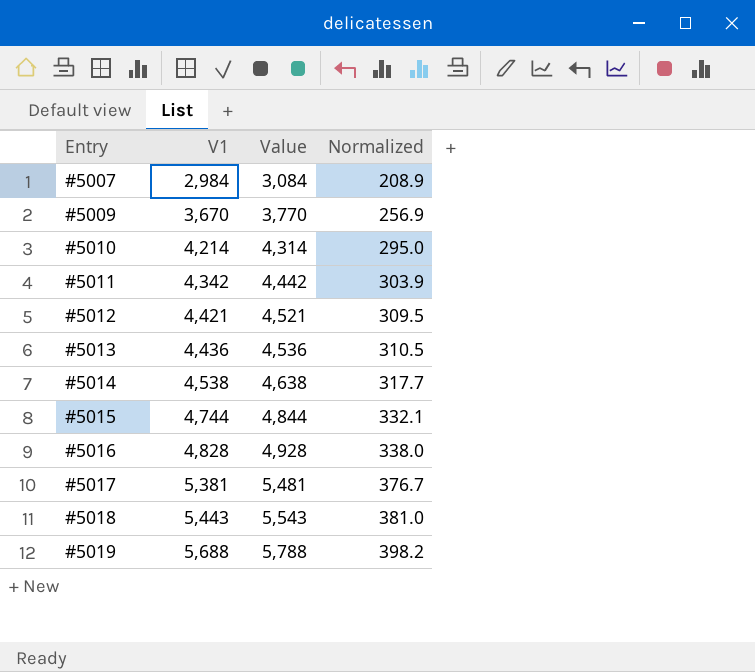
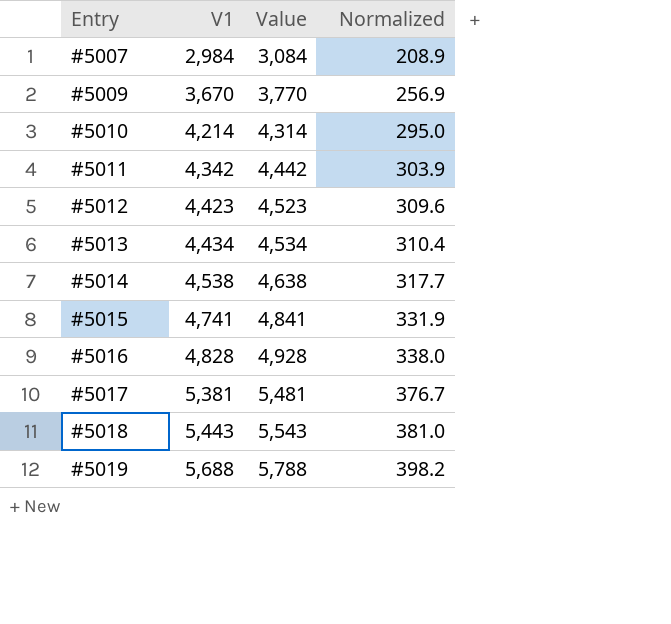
#5012 | V1: 4,421 -> 4,423
#5012 | Value: 4,521 -> 4,523
#5012 | Normalized: 309.5 -> 309.6
#5013 | V1: 4,436 -> 4,434
#5013 | Value: 4,536 -> 4,534
#5013 | Normalized: 310.5 -> 310.4
#5015 | V1: 4,744 -> 4,741
#5015 | Value: 4,844 -> 4,841
#5015 | Normalized: 332.1 -> 331.9

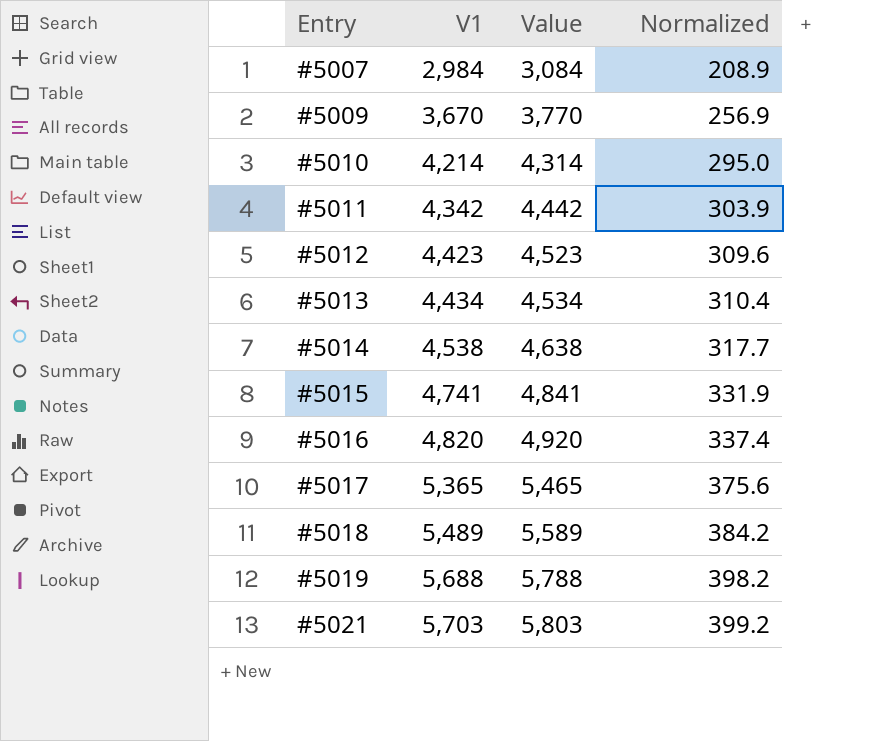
#5016 | V1: 4,828 -> 4,820
#5016 | Value: 4,928 -> 4,920
#5016 | Normalized: 338.0 -> 337.4
#5017 | V1: 5,381 -> 5,365
#5017 | Value: 5,481 -> 5,465
#5017 | Normalized: 376.7 -> 375.6
#5018 | V1: 5,443 -> 5,489
#5018 | Value: 5,543 -> 5,589
#5018 | Normalized: 381.0 -> 384.2
row #5021: none -> 5,703 | 5,803 | 399.2

